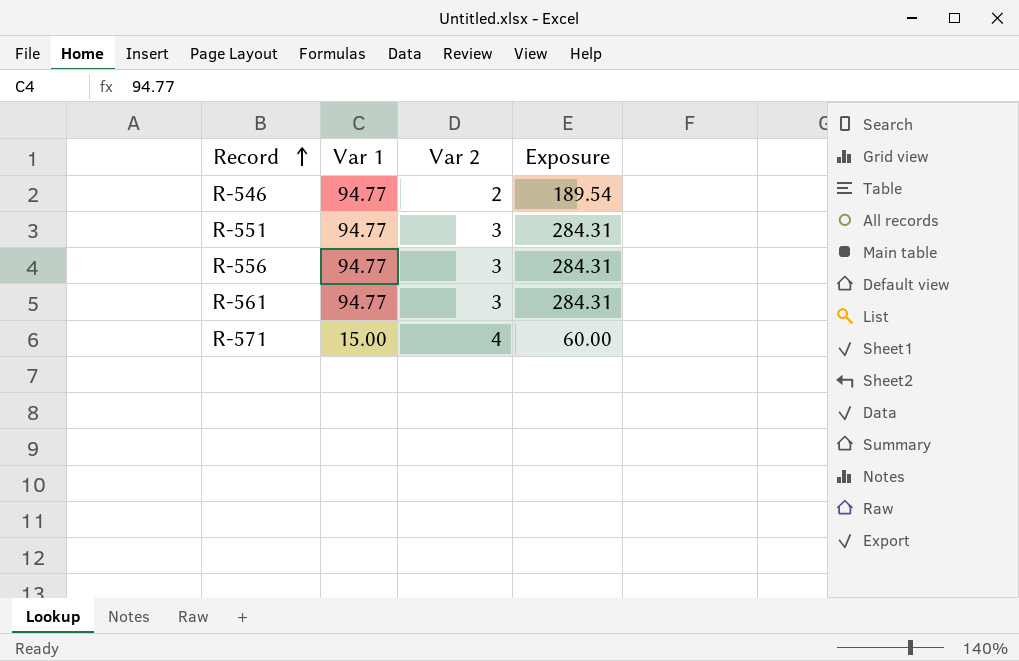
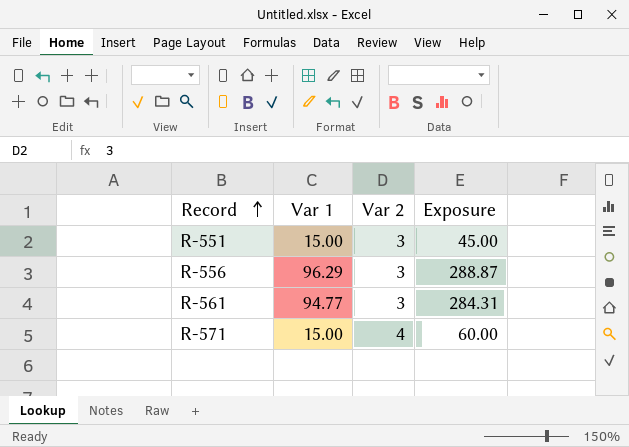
row R-546: 94.77 | 2 | 189.54 -> none
R-551 | Var 1: 94.77 -> 15.00
R-551 | Exposure: 284.31 -> 45.00
R-556 | Var 1: 94.77 -> 96.29
R-556 | Exposure: 284.31 -> 288.87

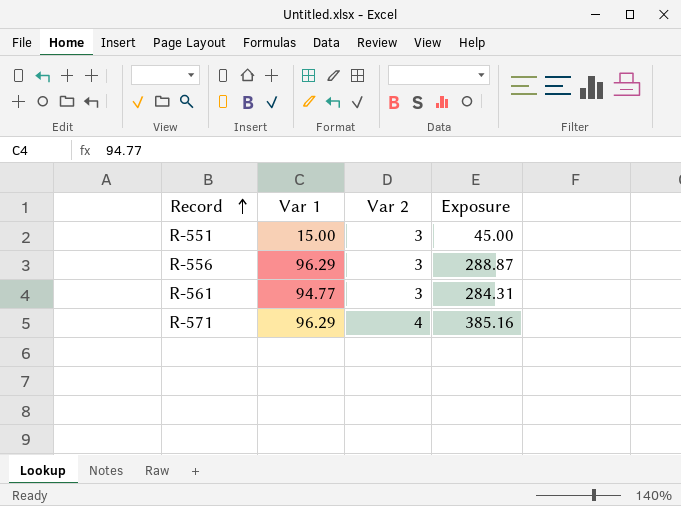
R-571 | Var 1: 15.00 -> 96.29
R-571 | Exposure: 60.00 -> 385.16

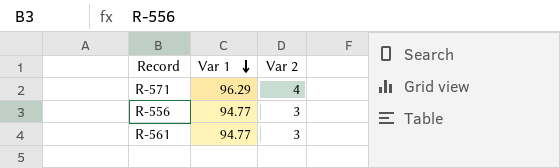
row order: Record ascending -> Var 1 descending
column Exposure | formula: [Var 1] * [Var 2] -> none
row R-551: 15.00 | 3 | 45.00 -> none
R-556 | Var 1: 96.29 -> 94.77

